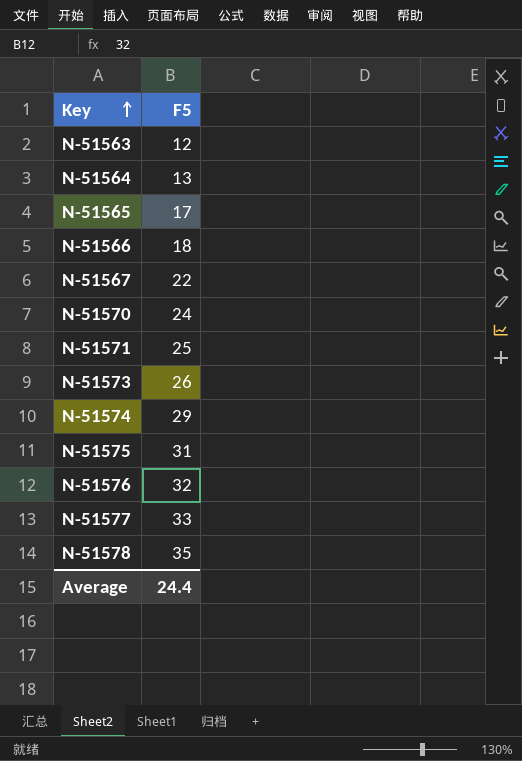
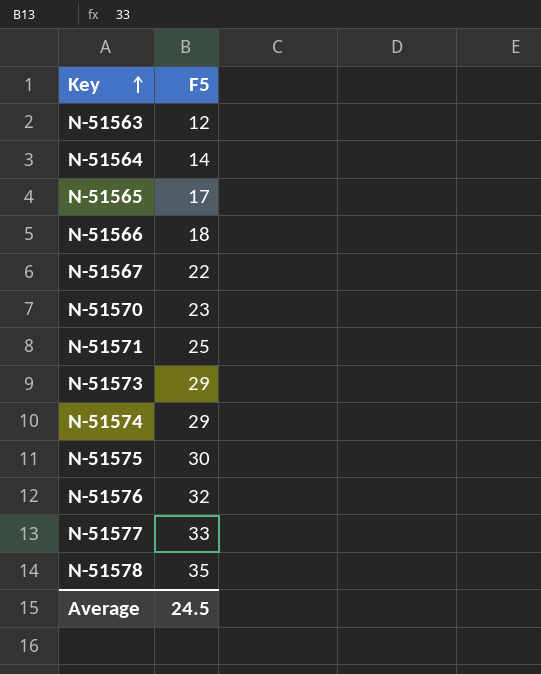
N-51564 | F5: 13 -> 14
N-51570 | F5: 24 -> 23
N-51573 | F5: 26 -> 29
N-51575 | F5: 31 -> 30
Average | F5: 24.4 -> 24.5

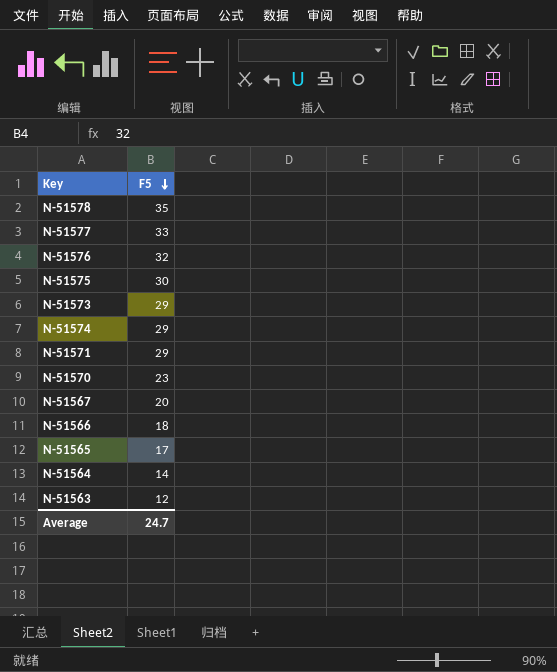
row order: Key ascending -> F5 descending
N-51571 | F5: 25 -> 29
N-51567 | F5: 22 -> 20
Average | F5: 24.5 -> 24.7

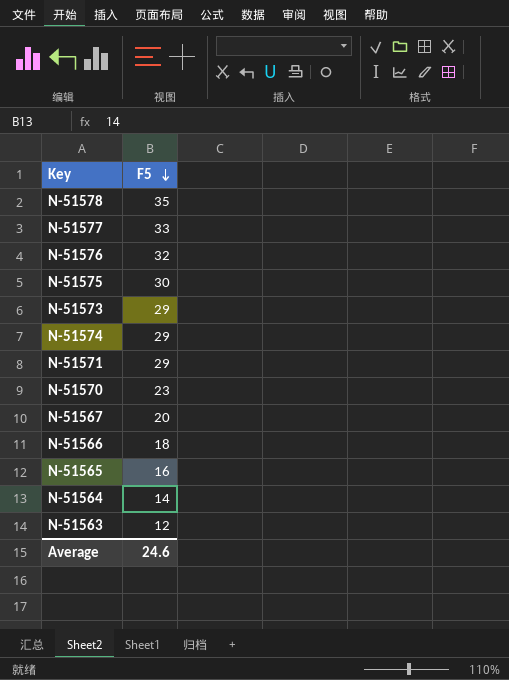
N-51565 | F5: 17 -> 16
Average | F5: 24.7 -> 24.6

